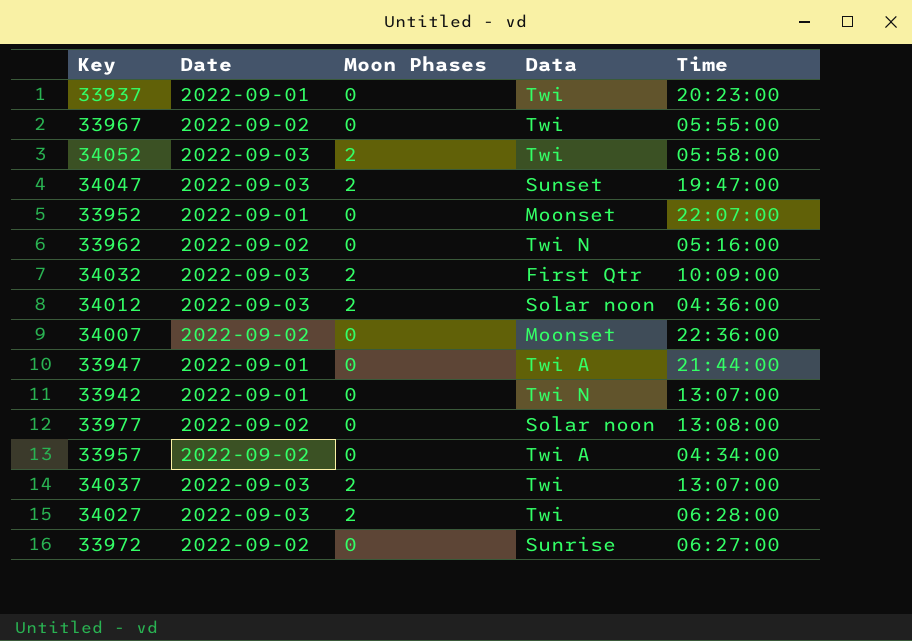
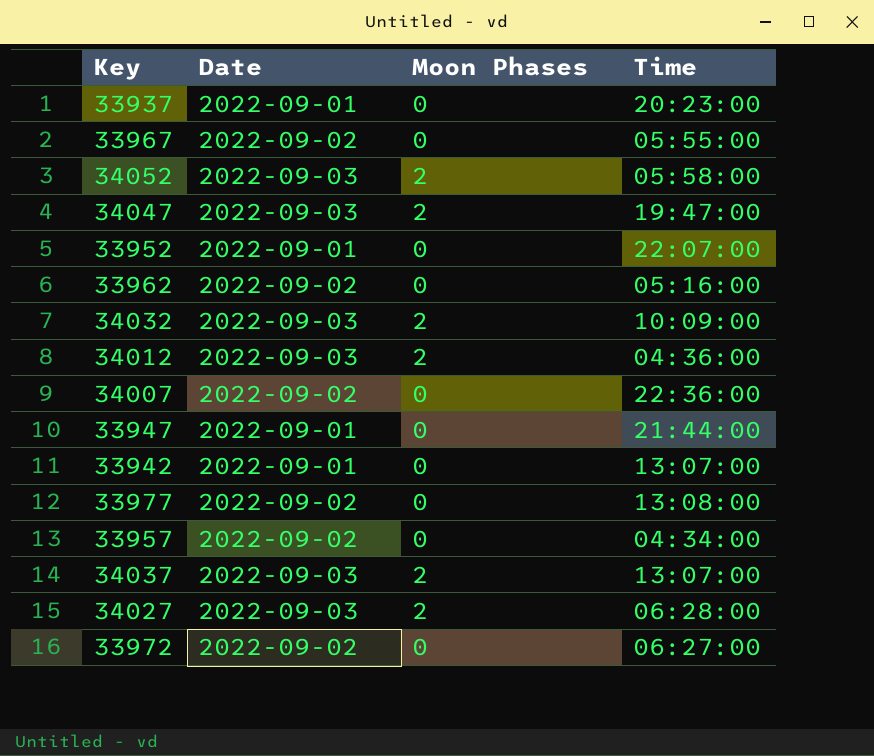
column Data | position: 4 -> none

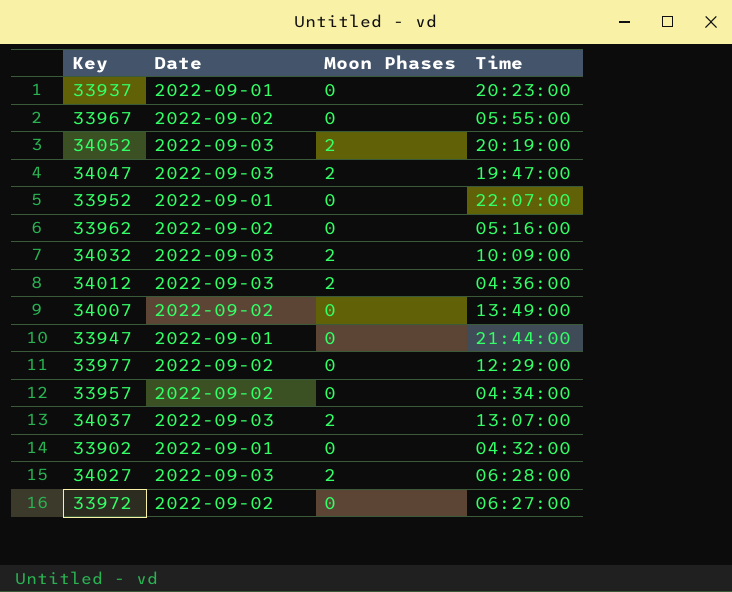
row 33942: 2022-09-01 | 0 | 13:07:00 -> none
34052 | Time: 05:58:00 -> 20:19:00
34007 | Time: 22:36:00 -> 13:49:00
33977 | Time: 13:08:00 -> 12:29:00
row 33902: none -> 2022-09-01 | 0 | 04:32:00

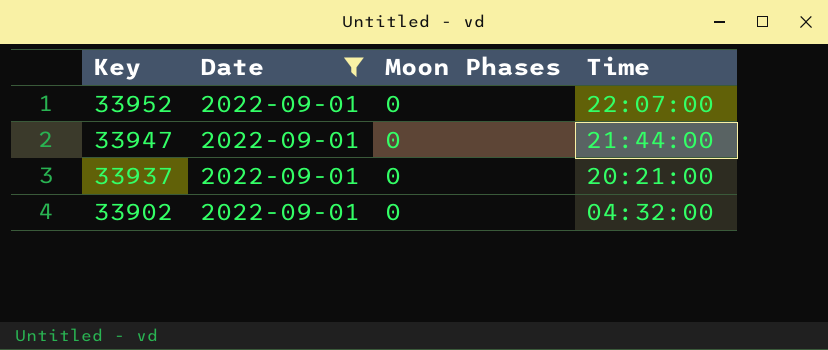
filter: none -> Date = 2022-09-01
row order: none -> Key descending
33937 | Time: 20:23:00 -> 20:21:00

